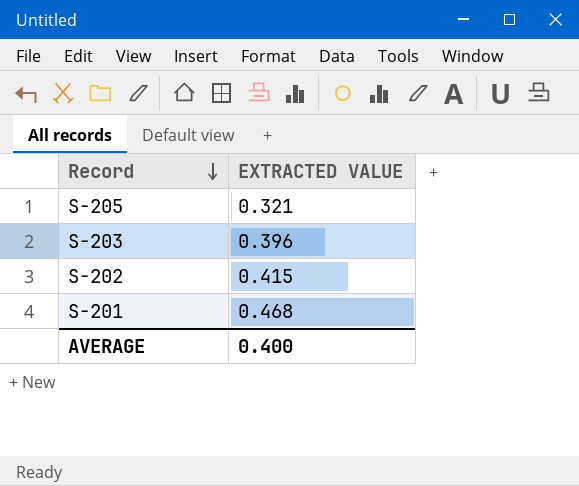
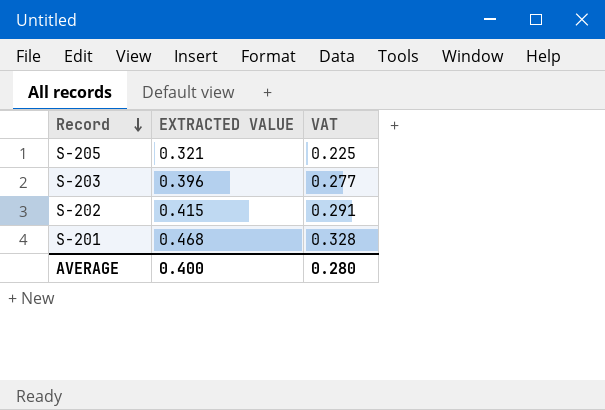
column VAT | formula: none -> [EXTRACTED VALUE] * 0.7

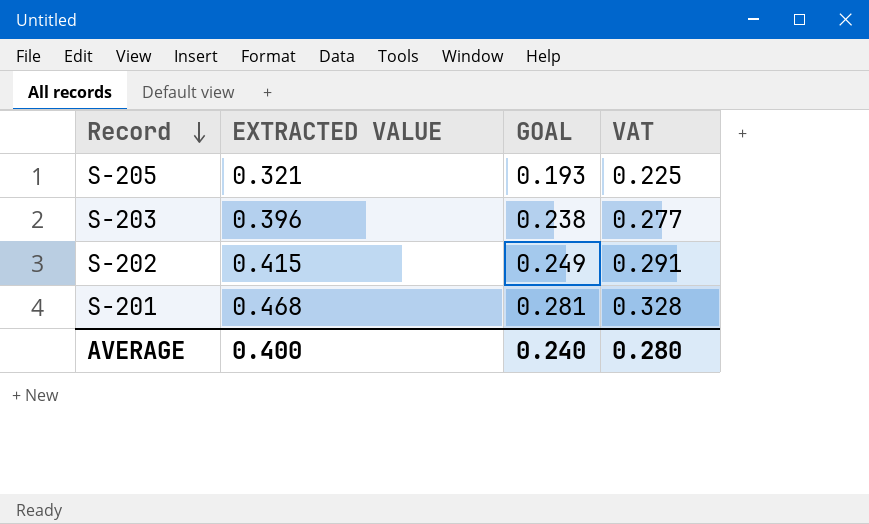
column GOAL | formula: none -> [EXTRACTED VALUE] * 0.6

